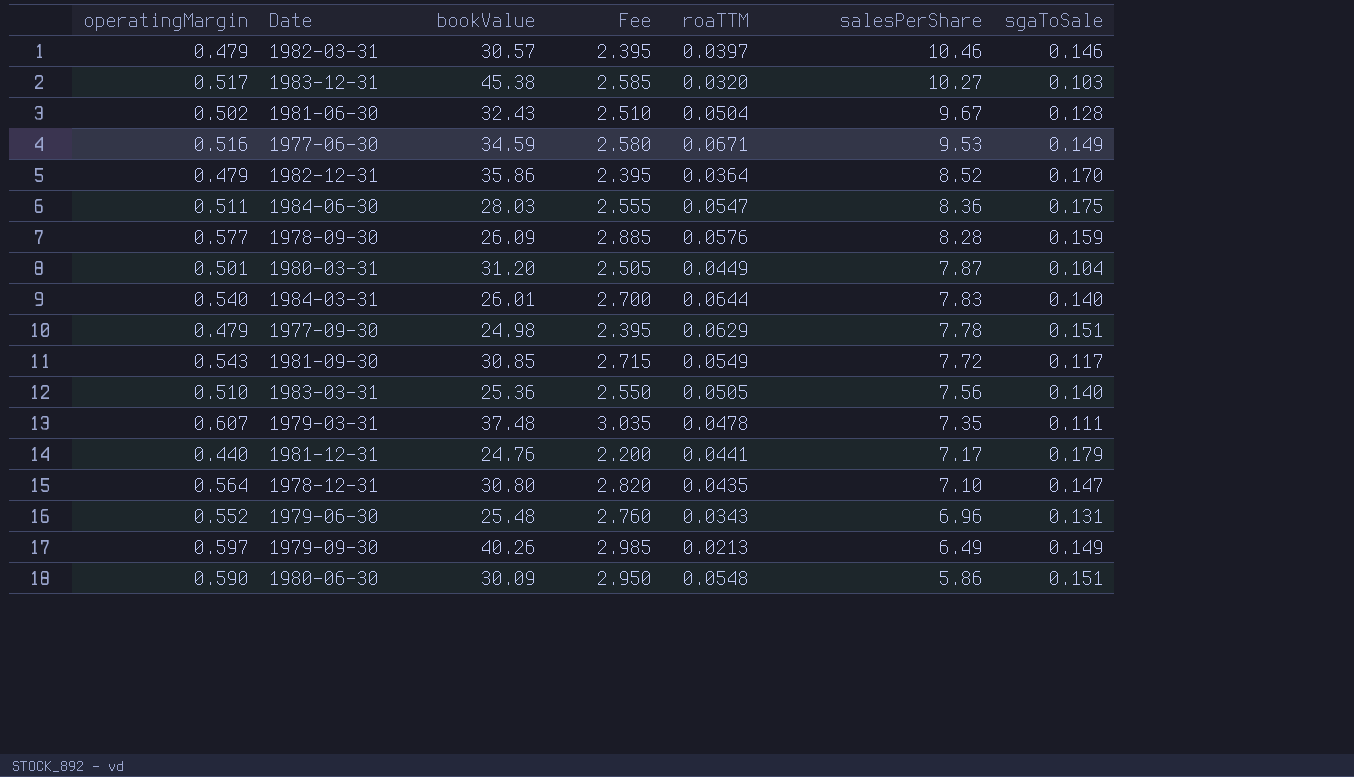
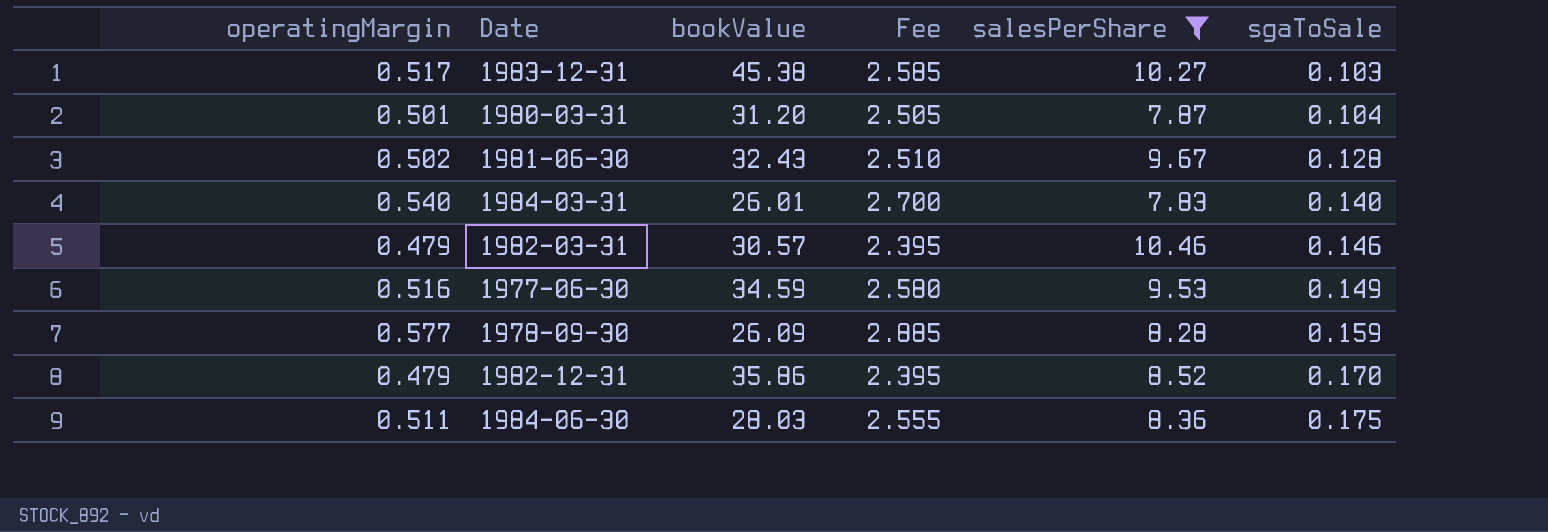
filter: none -> salesPerShare >= 7.83
row order: salesPerShare descending -> sgaToSale ascending
column roaTTM | position: 5 -> none

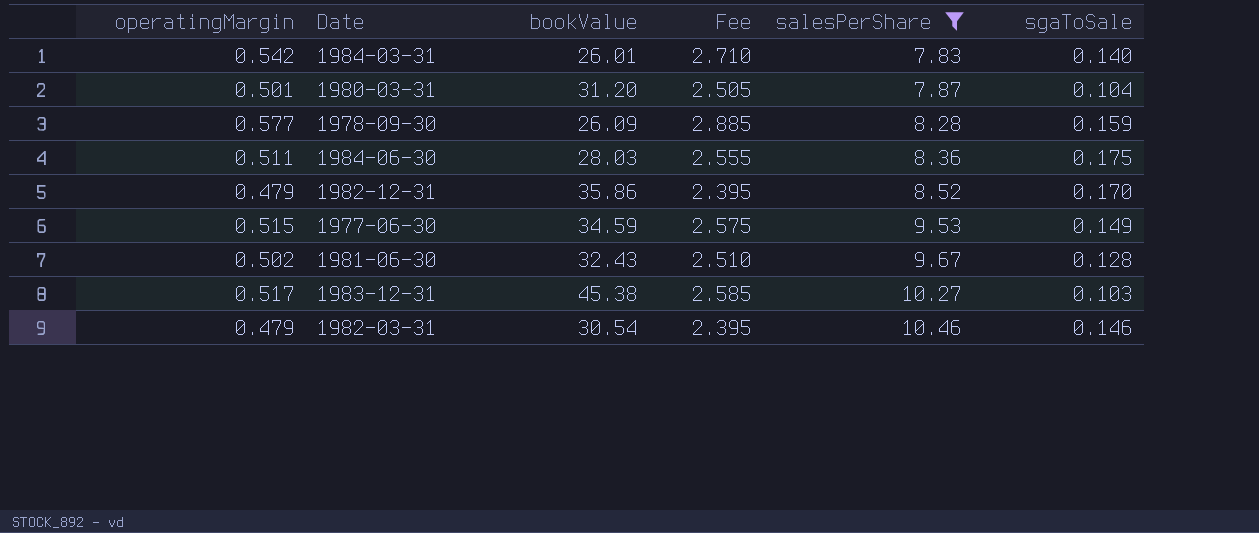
row order: sgaToSale ascending -> salesPerShare ascending
1984-03-31 | operatingMargin: 0.540 -> 0.542
1984-03-31 | Fee: 2.700 -> 2.710
1977-06-30 | operatingMargin: 0.516 -> 0.515
1977-06-30 | Fee: 2.580 -> 2.575
1982-03-31 | bookValue: 30.57 -> 30.54

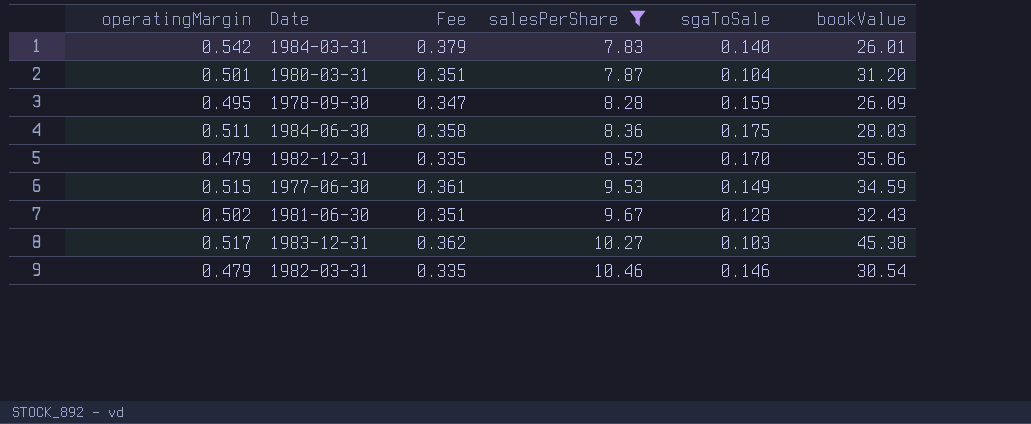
column Fee | formula: [operatingMargin] * 5 -> [operatingMargin] * 0.7
column bookValue | position: 3 -> 6
1978-09-30 | operatingMargin: 0.577 -> 0.495

